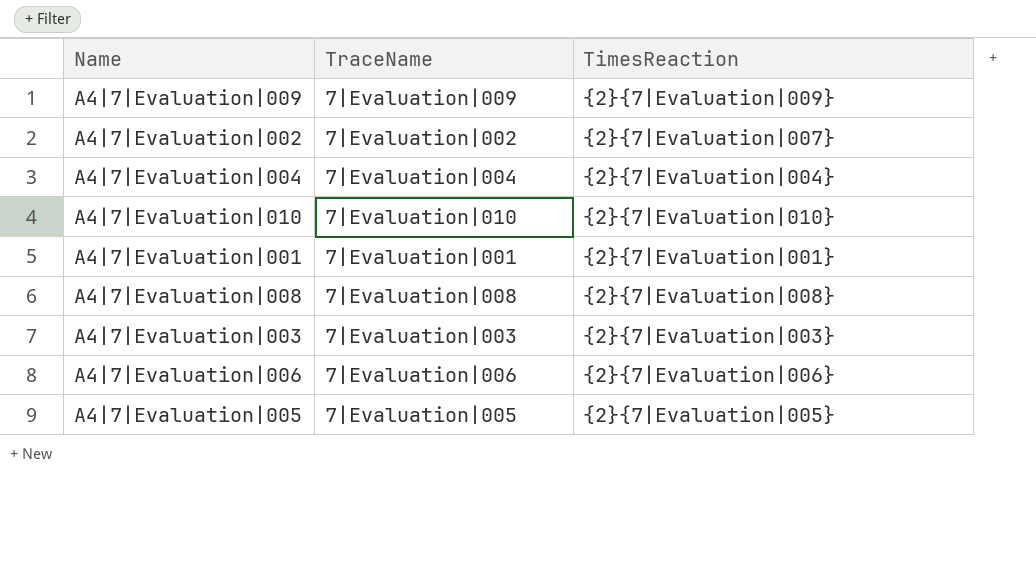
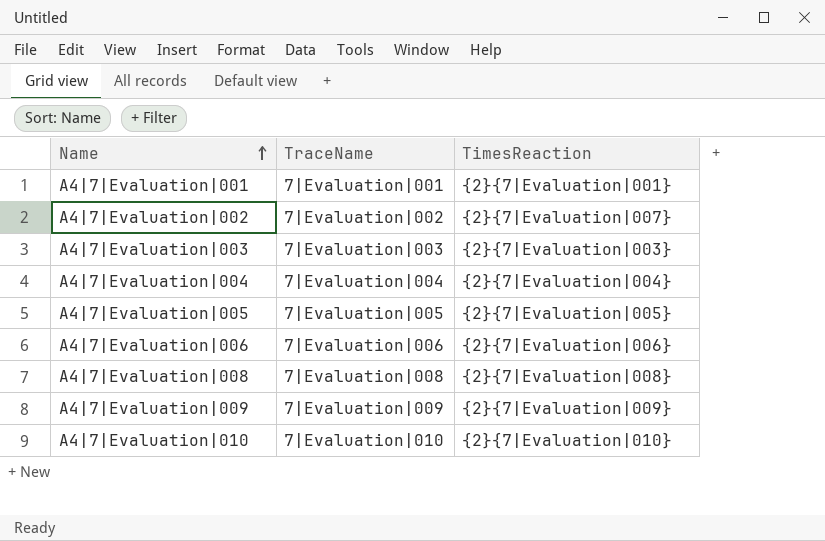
row order: none -> Name ascending

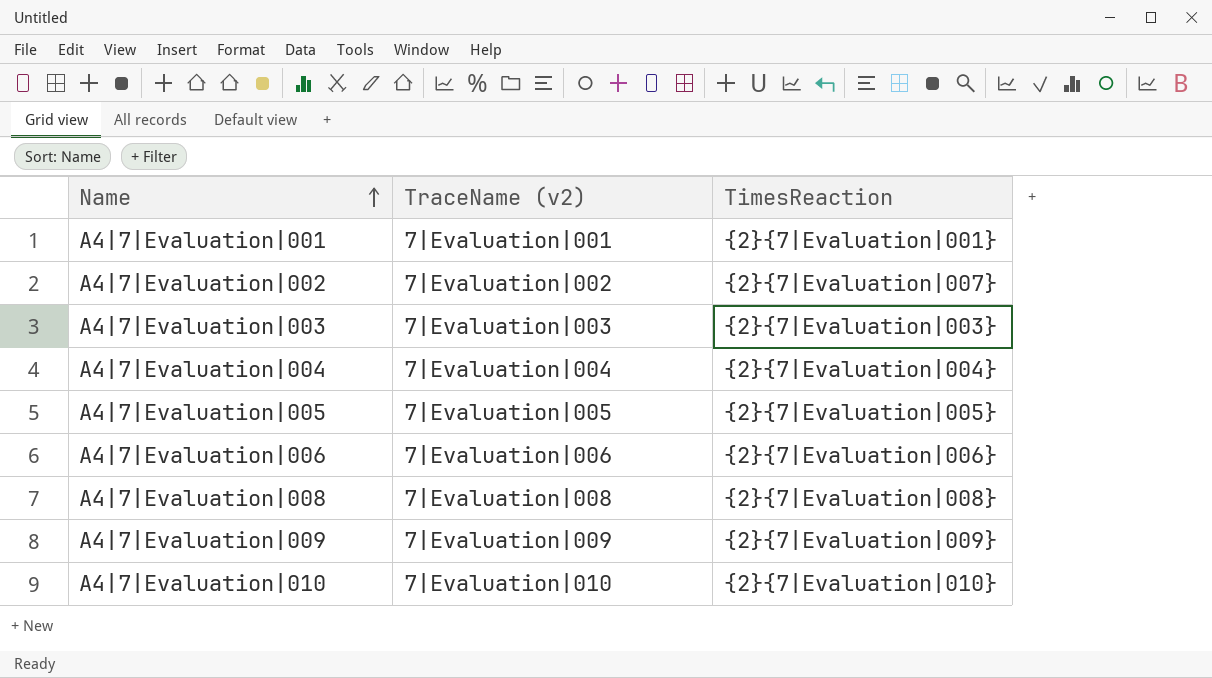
column name: TraceName -> TraceName (v2)

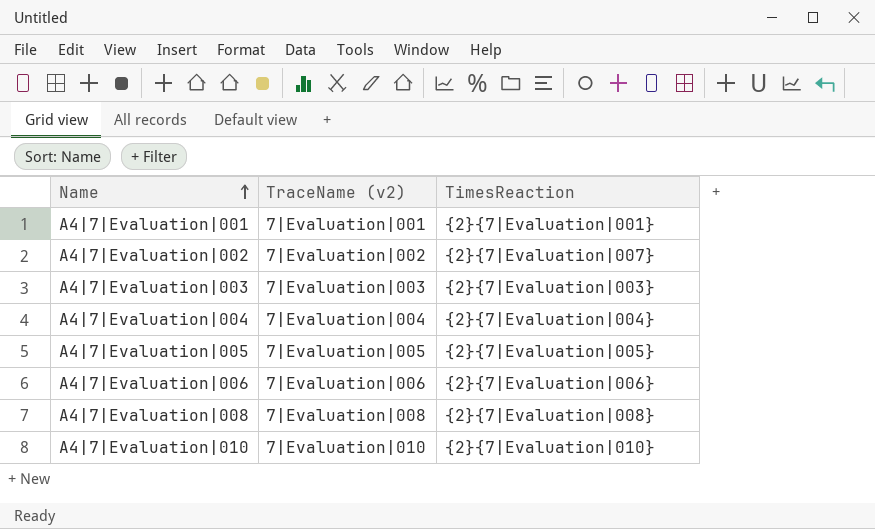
row A4|7|Evaluation|009: 7|Evaluation|009 | {2}{7|Evaluation|009} -> none

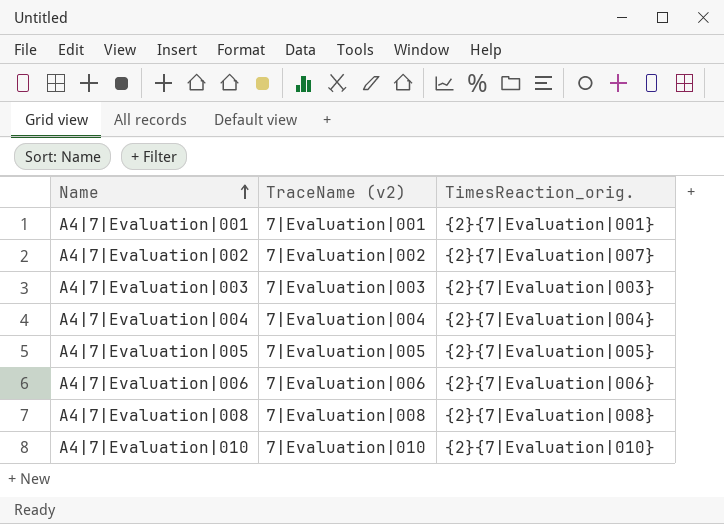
column name: TimesReaction -> TimesReaction_orig.

